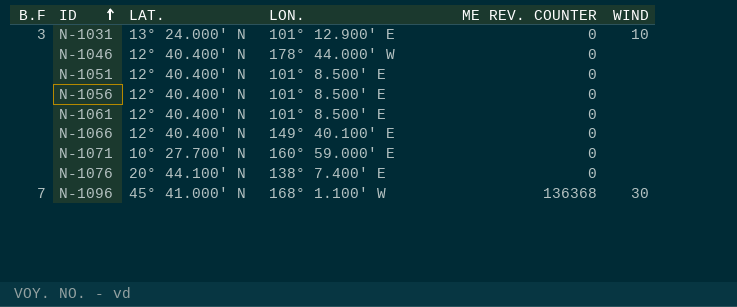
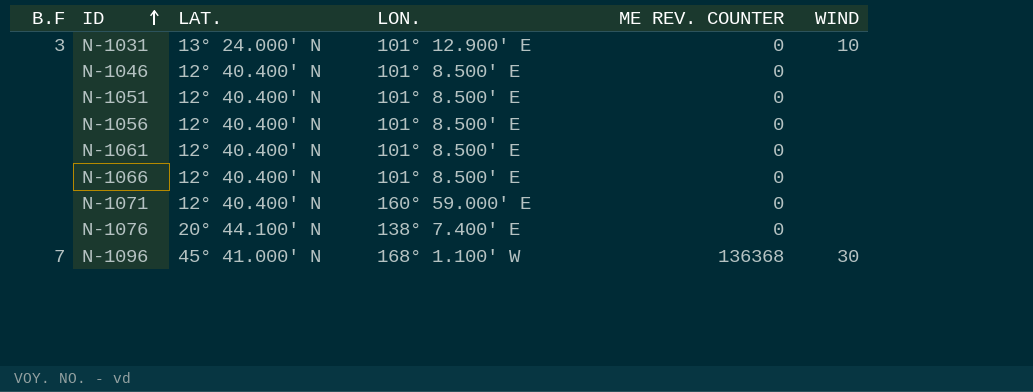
N-1046 | LON.: 178° 44.000' W -> 101° 8.500' E
N-1066 | LON.: 149° 40.100' E -> 101° 8.500' E
N-1071 | LAT.: 10° 27.700' N -> 12° 40.400' N

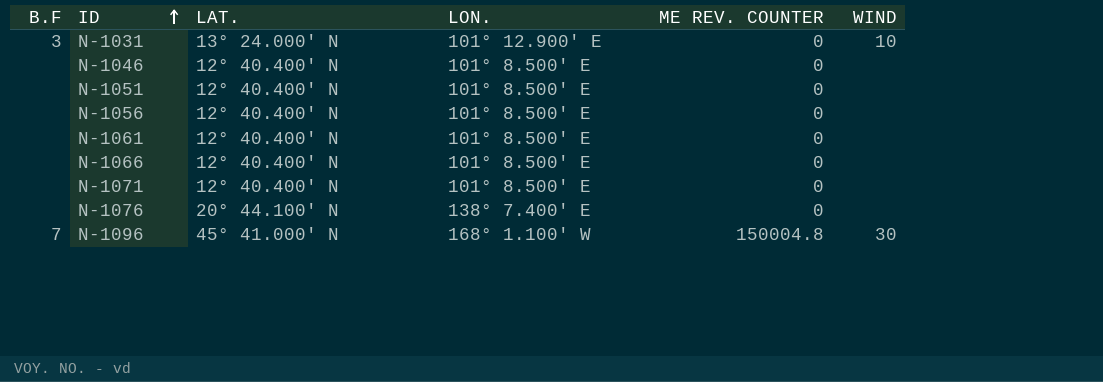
N-1071 | LON.: 160° 59.000' E -> 101° 8.500' E
N-1096 | ME REV. COUNTER: 136368 -> 150004.8

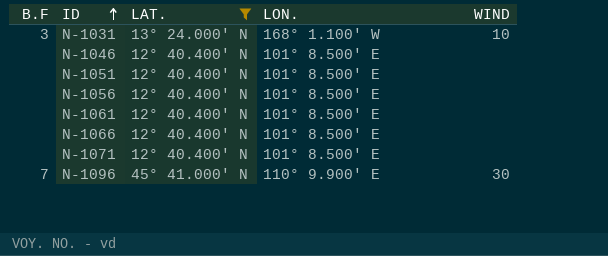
filter: none -> LAT. != 20° 44.100' N
column ME REV. COUNTER | position: 5 -> none
N-1031 | LON.: 101° 12.900' E -> 168° 1.100' W
N-1096 | LON.: 168° 1.100' W -> 110° 9.900' E

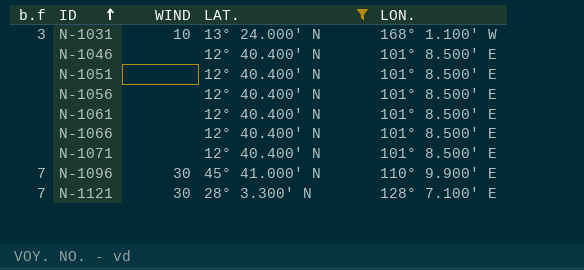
column name: B.F -> b.f
column WIND | position: 5 -> 3
row N-1121: none -> 7 | 30 | 28° 3.300' N | 128° 7.100' E

